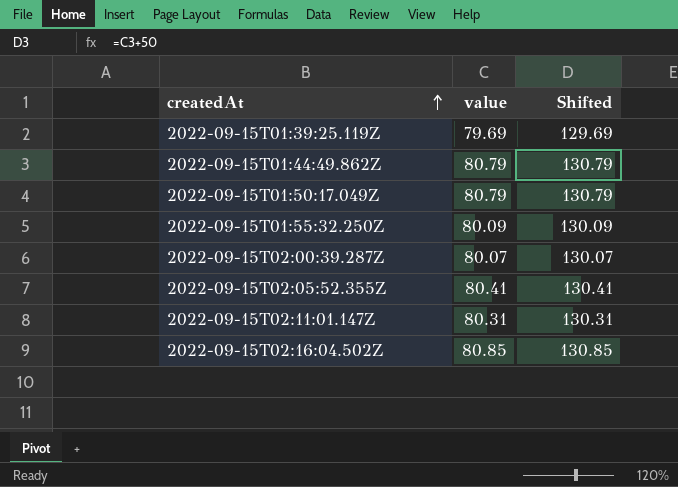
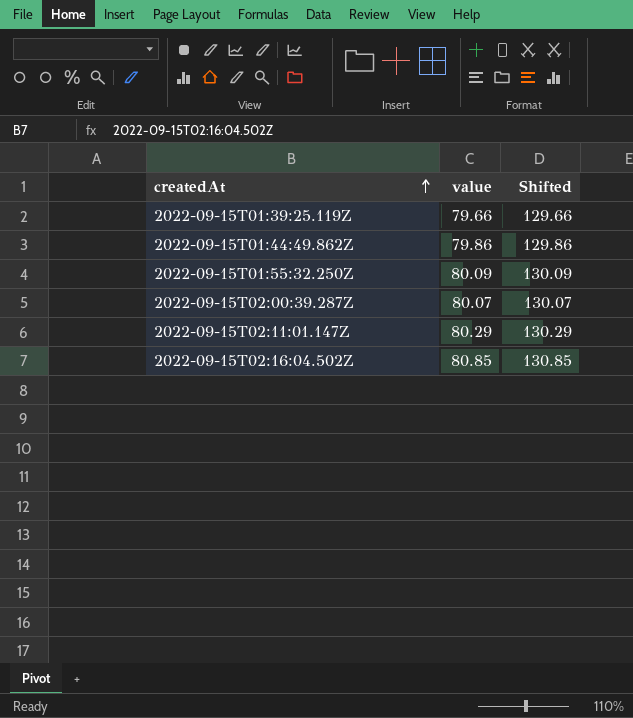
row 2022-09-15T01:50:17.049Z: 80.79 | 130.79 -> none
row 2022-09-15T02:05:52.355Z: 80.41 | 130.41 -> none
2022-09-15T01:39:25.119Z | value: 79.69 -> 79.66
2022-09-15T01:39:25.119Z | Shifted: 129.69 -> 129.66
2022-09-15T01:44:49.862Z | value: 80.79 -> 79.86
2022-09-15T01:44:49.862Z | Shifted: 130.79 -> 129.86
2022-09-15T02:11:01.147Z | value: 80.31 -> 80.29
2022-09-15T02:11:01.147Z | Shifted: 130.31 -> 130.29

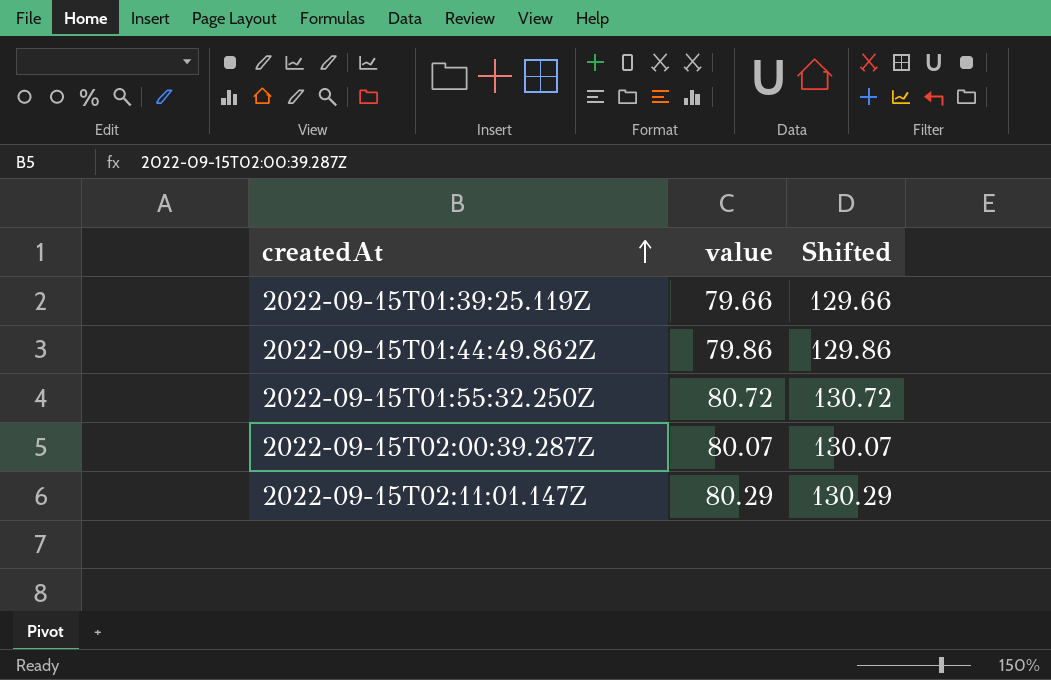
row 2022-09-15T02:16:04.502Z: 80.85 | 130.85 -> none
2022-09-15T01:55:32.250Z | value: 80.09 -> 80.72
2022-09-15T01:55:32.250Z | Shifted: 130.09 -> 130.72

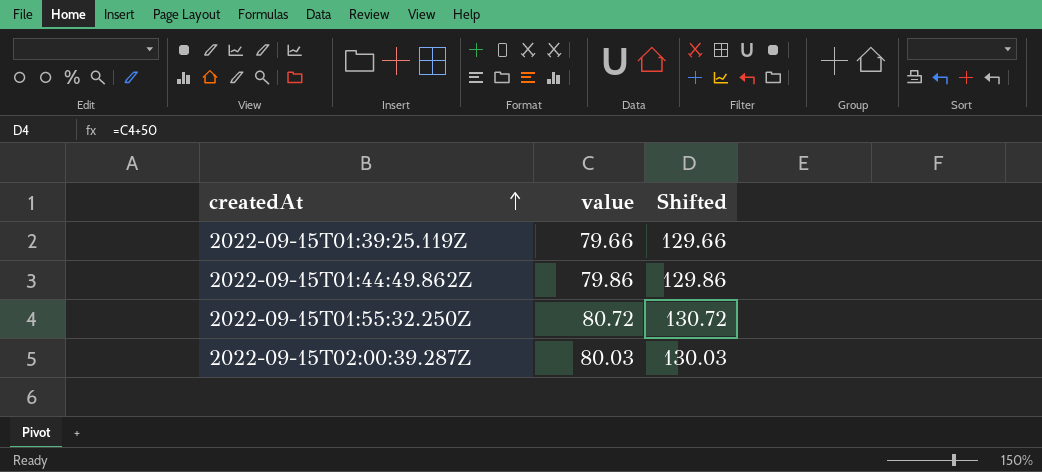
row 2022-09-15T02:11:01.147Z: 80.29 | 130.29 -> none
2022-09-15T02:00:39.287Z | value: 80.07 -> 80.03
2022-09-15T02:00:39.287Z | Shifted: 130.07 -> 130.03

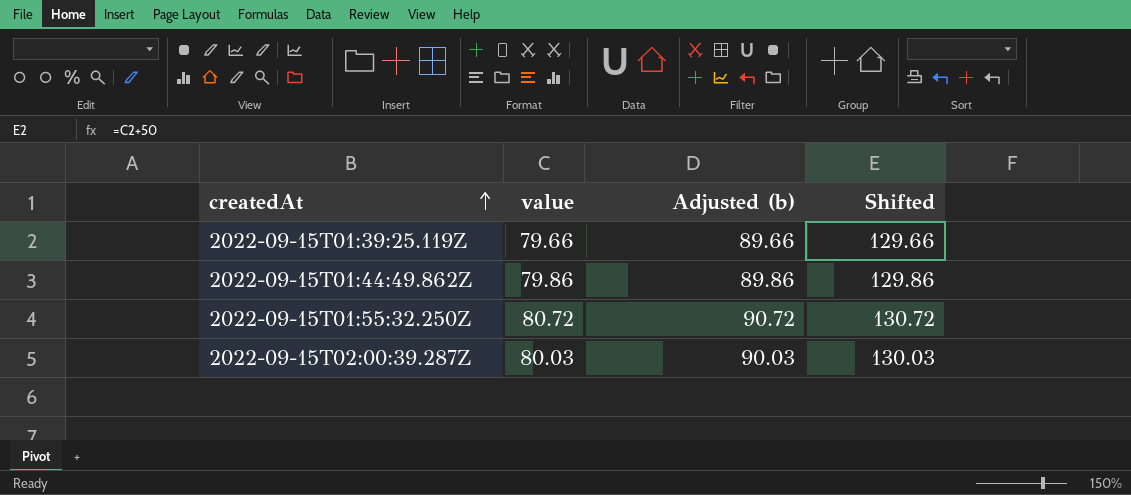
column Adjusted (b) | formula: none -> [value] + 10

